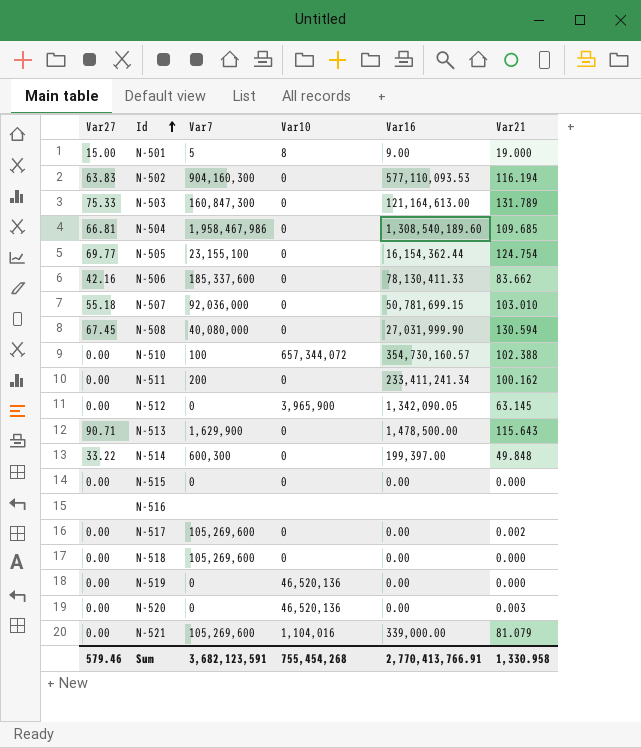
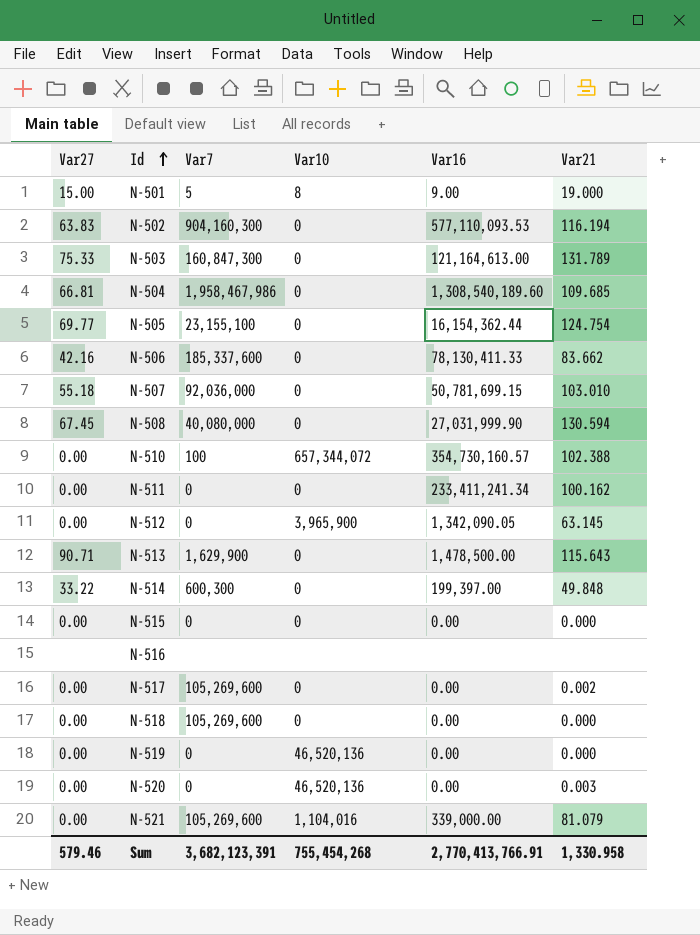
N-511 | Var7: 200 -> 0
Sum | Var7: 3,682,123,591 -> 3,682,123,391

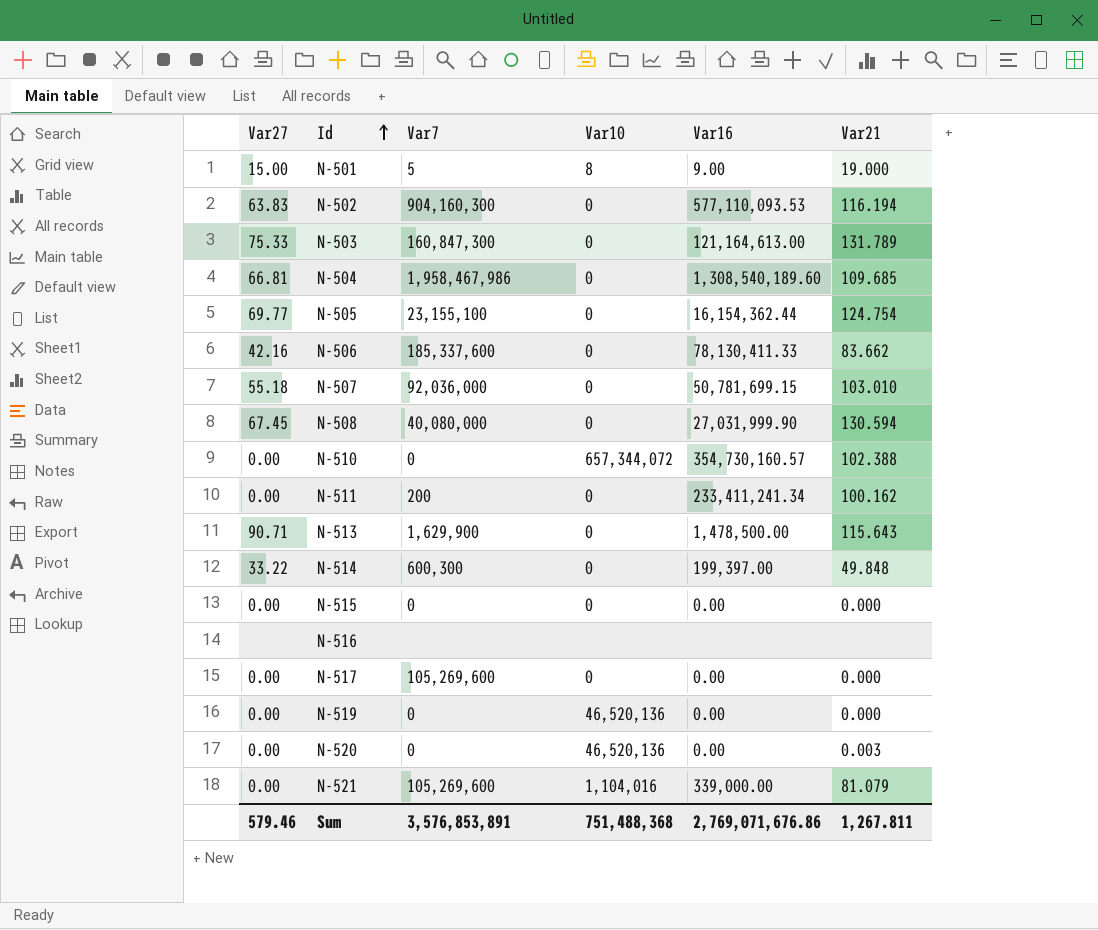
row N-512: 0.00 | 0 | 3,965,900 | 1,342,090.05 | 63.145 -> none
row N-518: 0.00 | 105,269,600 | 0 | 0.00 | 0.000 -> none
N-510 | Var7: 100 -> 0
N-511 | Var7: 0 -> 200
N-517 | Var21: 0.002 -> 0.000
Sum | Var7: 3,682,123,391 -> 3,576,853,891
Sum | Var10: 755,454,268 -> 751,488,368
Sum | Var16: 2,770,413,766.91 -> 2,769,071,676.86
Sum | Var21: 1,330.958 -> 1,267.811

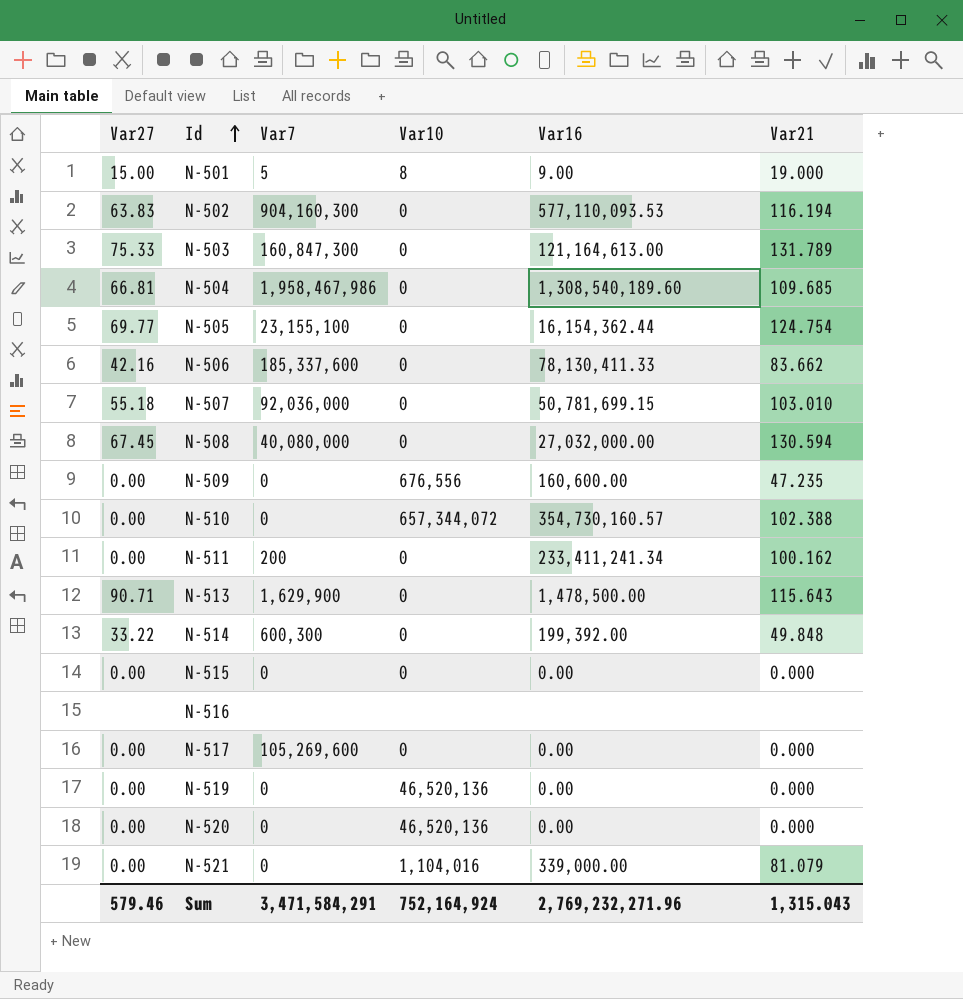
N-508 | Var16: 27,031,999.90 -> 27,032,000.00
row N-509: none -> 0.00 | 0 | 676,556 | 160,600.00 | 47.235
N-514 | Var16: 199,397.00 -> 199,392.00
N-520 | Var21: 0.003 -> 0.000
N-521 | Var7: 105,269,600 -> 0
Sum | Var7: 3,576,853,891 -> 3,471,584,291
Sum | Var10: 751,488,368 -> 752,164,924
Sum | Var16: 2,769,071,676.86 -> 2,769,232,271.96
Sum | Var21: 1,267.811 -> 1,315.043

